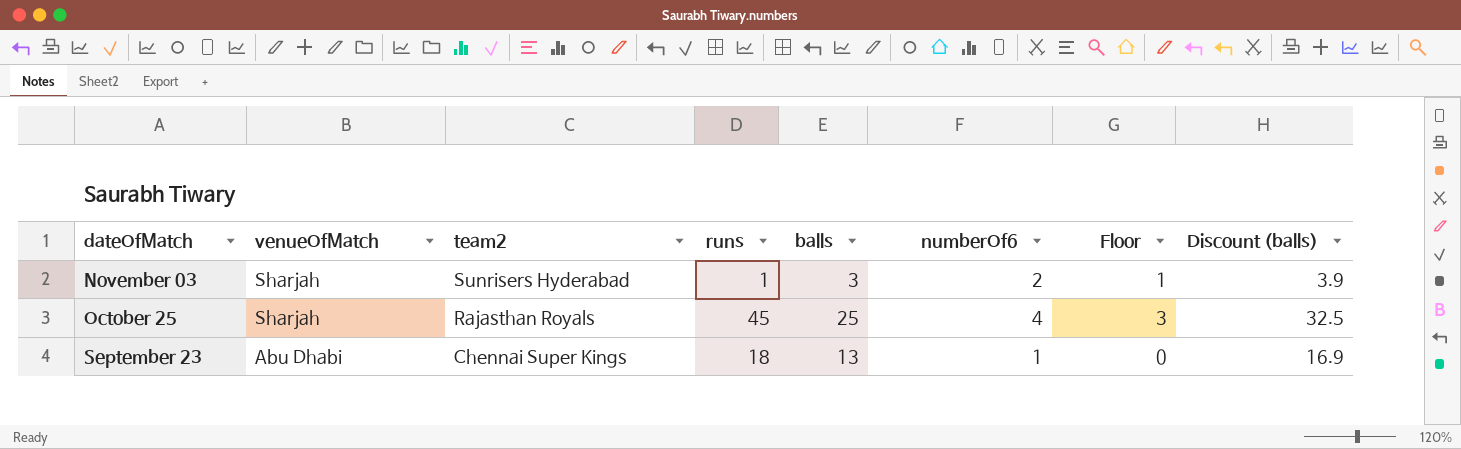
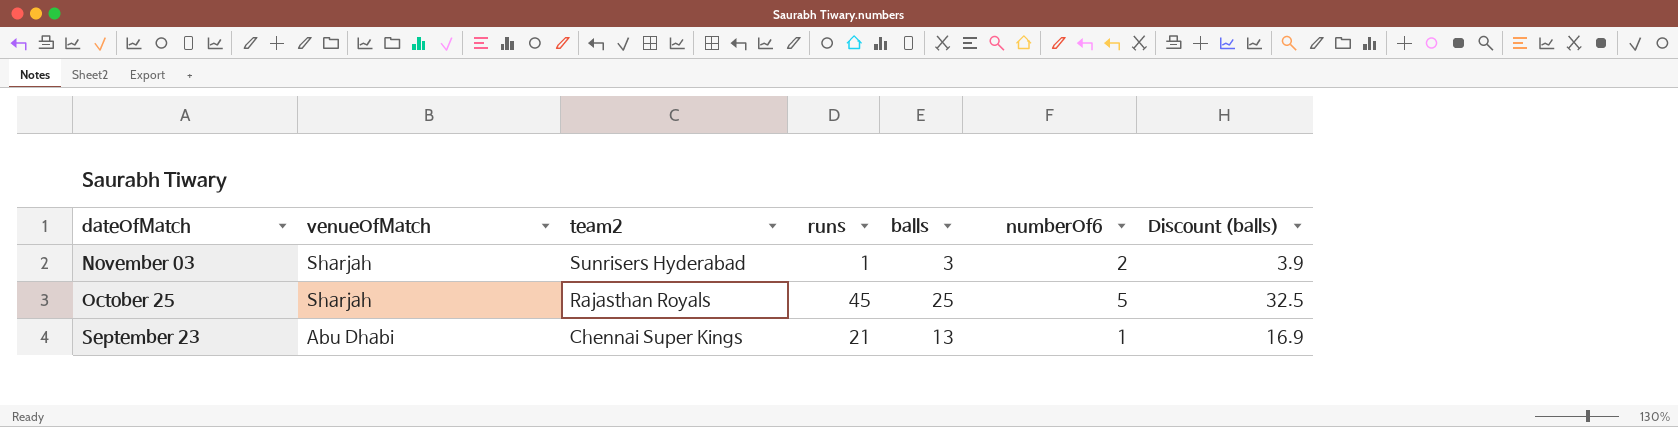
column Floor | formula: [numberOf6] - 1 -> none
October 25 | numberOf6: 4 -> 5
September 23 | runs: 18 -> 21

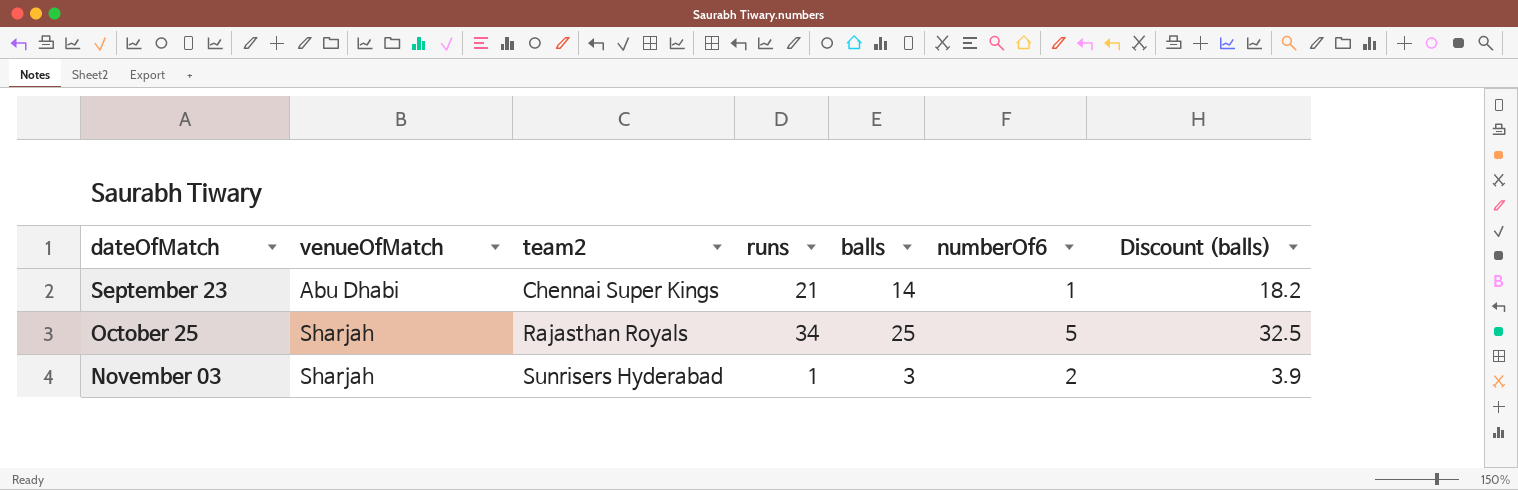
row order: dateOfMatch descending -> dateOfMatch ascending
September 23 | balls: 13 -> 14
September 23 | Discount (balls): 16.9 -> 18.2
October 25 | runs: 45 -> 34

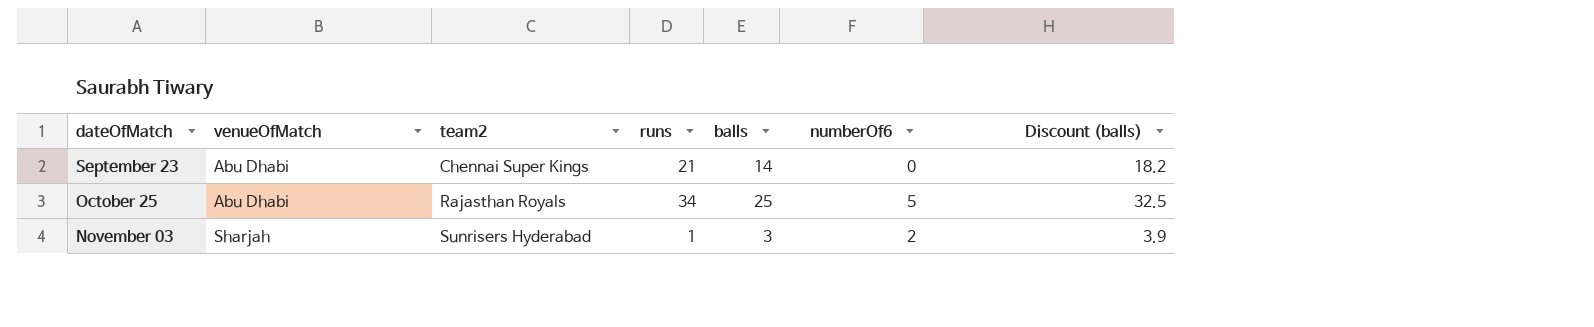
September 23 | numberOf6: 1 -> 0
October 25 | venueOfMatch: Sharjah -> Abu Dhabi

